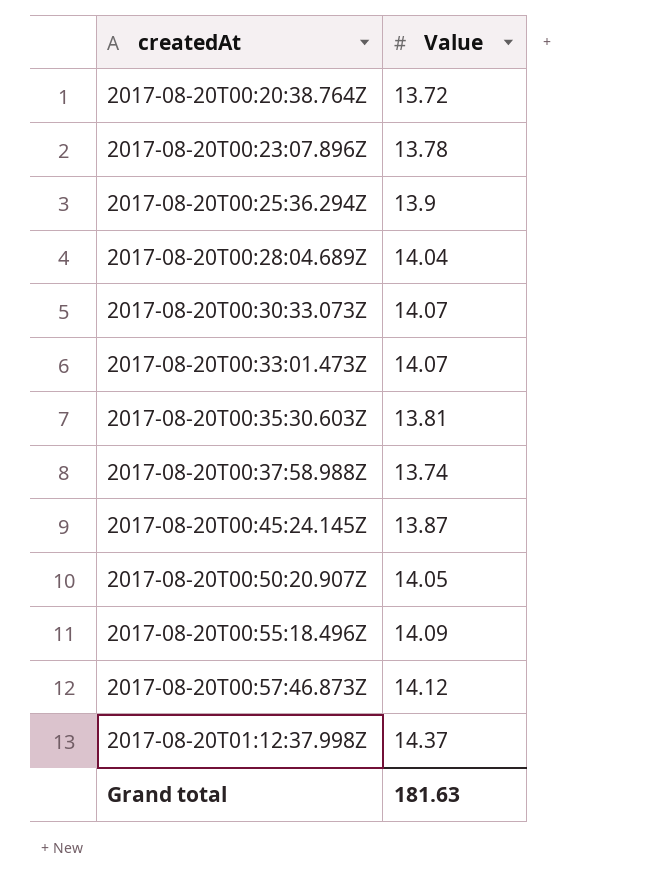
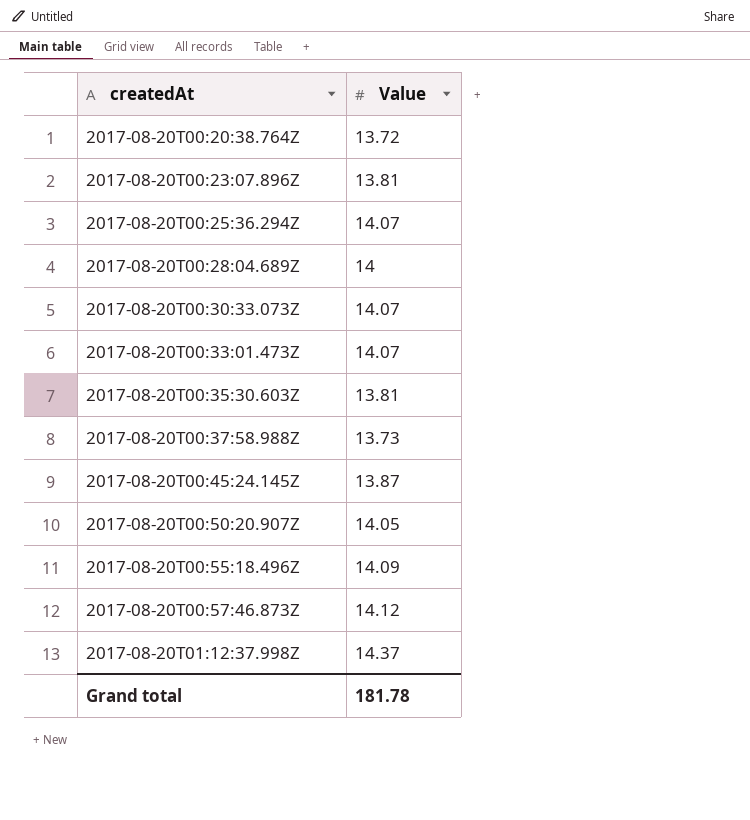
2017-08-20T00:23:07.896Z | Value: 13.78 -> 13.81
2017-08-20T00:25:36.294Z | Value: 13.9 -> 14.07
2017-08-20T00:28:04.689Z | Value: 14.04 -> 14
2017-08-20T00:37:58.988Z | Value: 13.74 -> 13.73
Grand total | Value: 181.63 -> 181.78

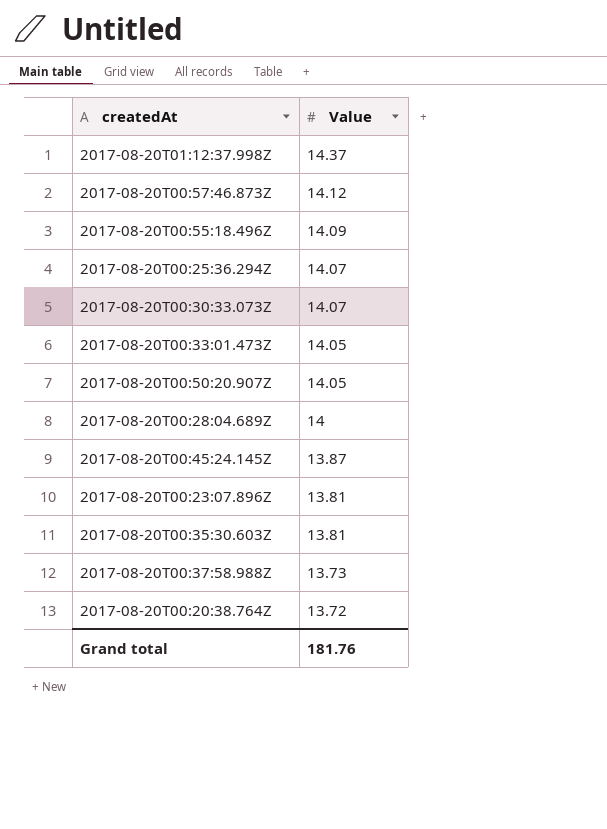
row order: createdAt ascending -> Value descending
2017-08-20T00:33:01.473Z | Value: 14.07 -> 14.05
Grand total | Value: 181.78 -> 181.76

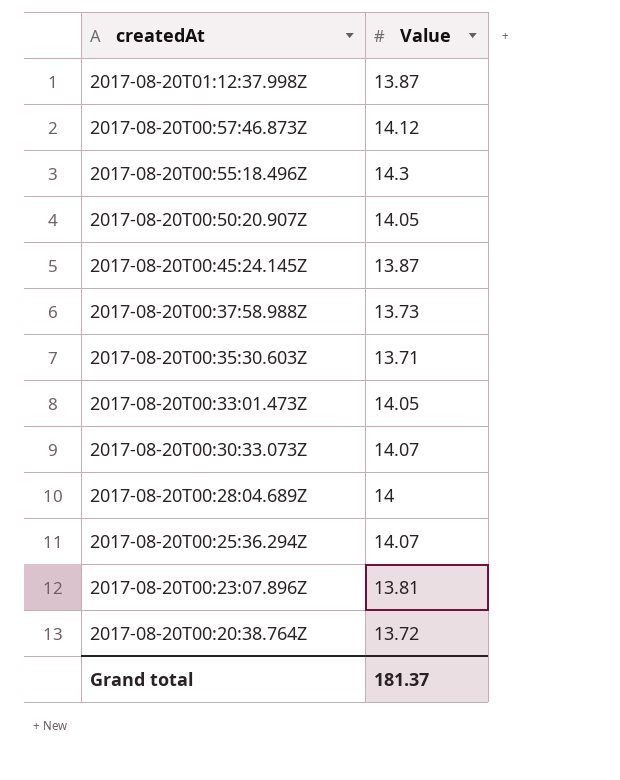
row order: Value descending -> createdAt descending
2017-08-20T01:12:37.998Z | Value: 14.37 -> 13.87
2017-08-20T00:55:18.496Z | Value: 14.09 -> 14.3
2017-08-20T00:35:30.603Z | Value: 13.81 -> 13.71
Grand total | Value: 181.76 -> 181.37

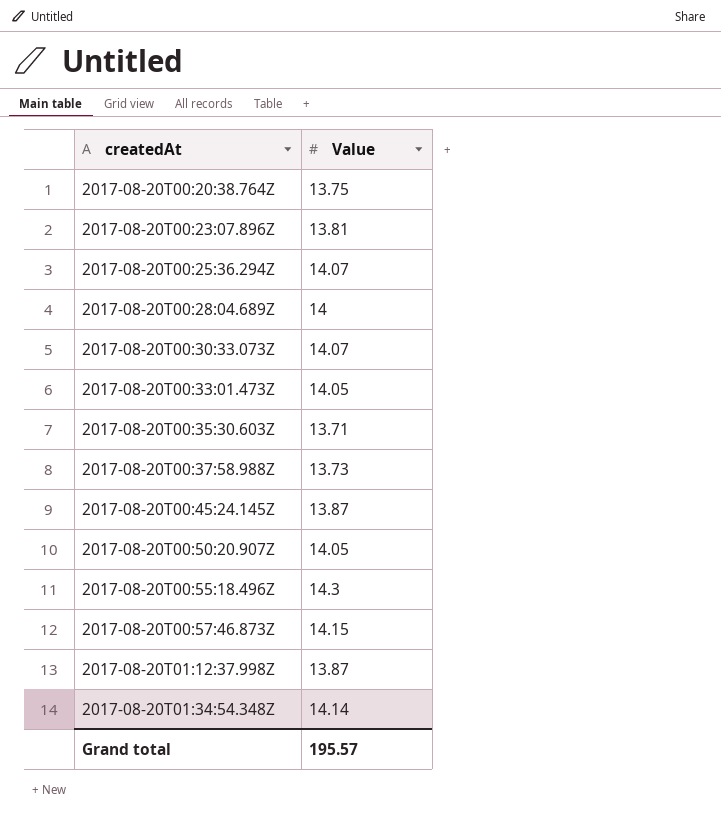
row order: createdAt descending -> createdAt ascending
2017-08-20T00:20:38.764Z | Value: 13.72 -> 13.75
2017-08-20T00:57:46.873Z | Value: 14.12 -> 14.15
row 2017-08-20T01:34:54.348Z: none -> 14.14
Grand total | Value: 181.37 -> 195.57

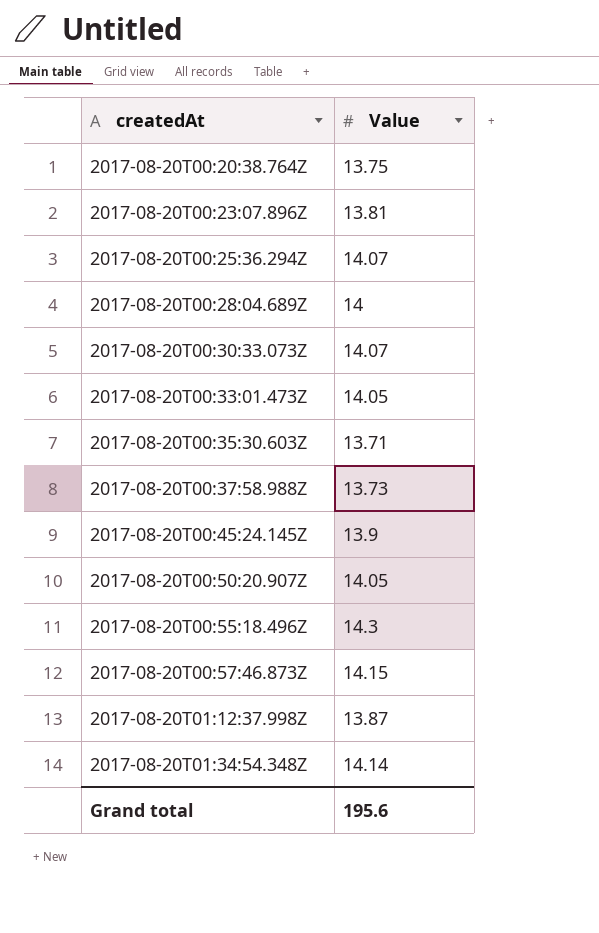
2017-08-20T00:45:24.145Z | Value: 13.87 -> 13.9
Grand total | Value: 195.57 -> 195.6

